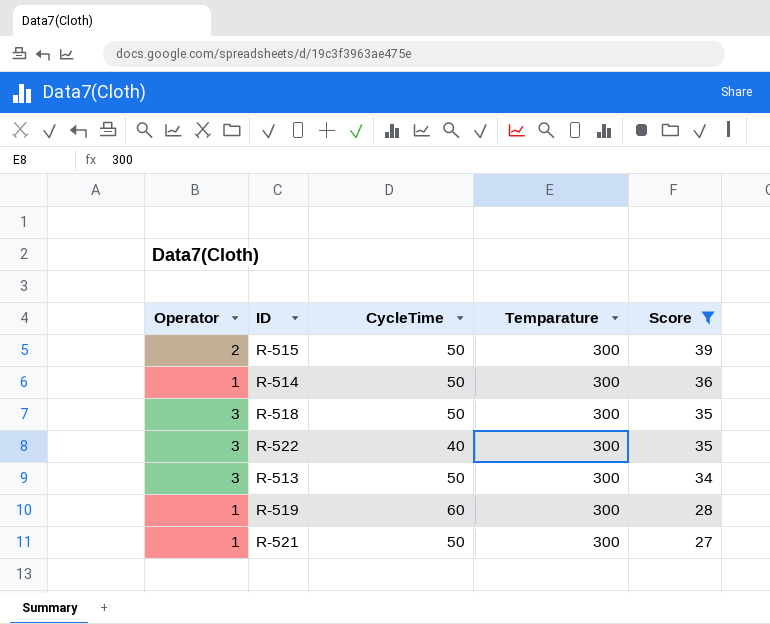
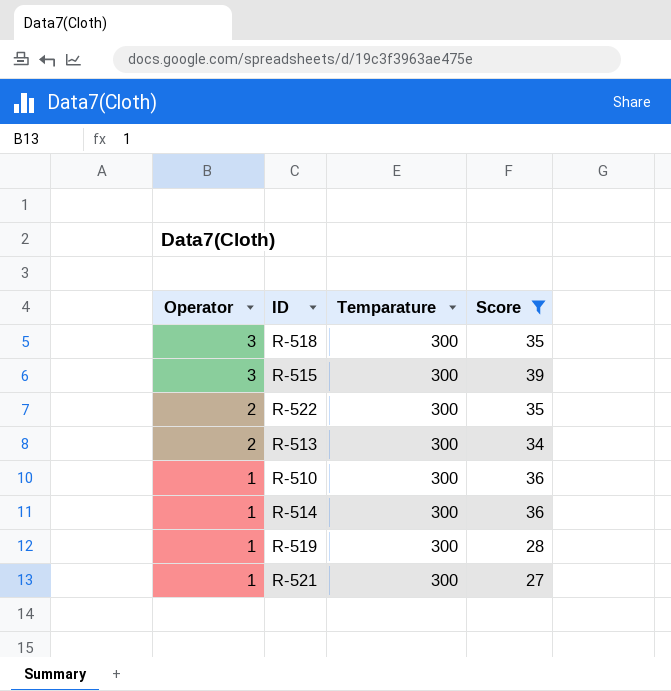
row order: Score descending -> Operator descending
column CycleTime | position: 3 -> none
R-515 | Operator: 2 -> 3
R-522 | Operator: 3 -> 2
R-513 | Operator: 3 -> 2
row R-510: none -> 1 | 300 | 36

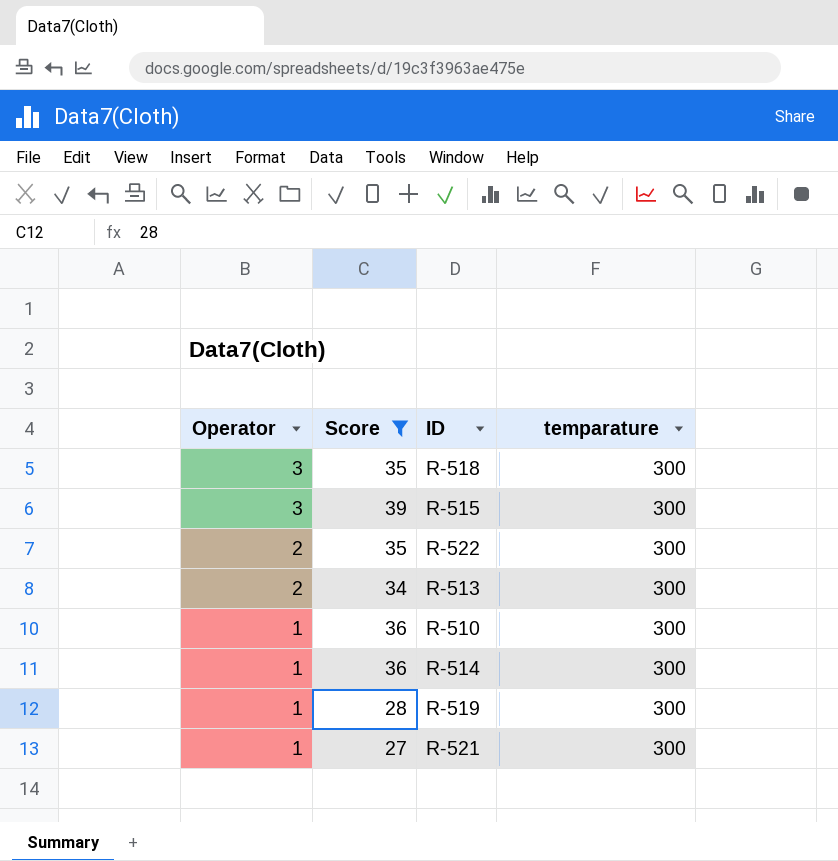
column Score | position: 4 -> 2
column name: Temparature -> temparature

